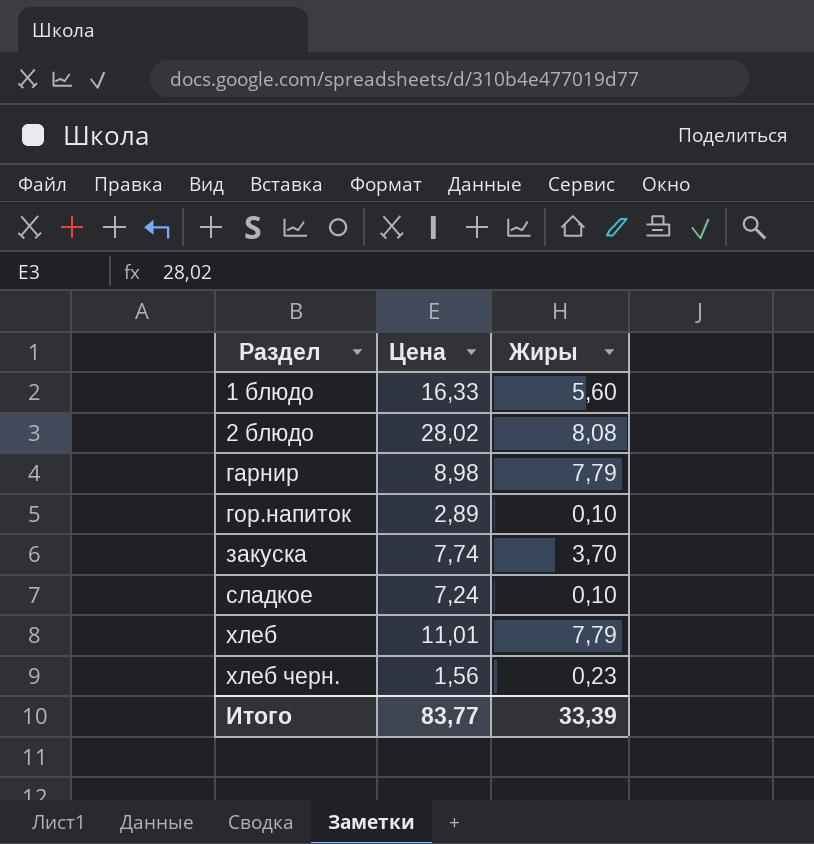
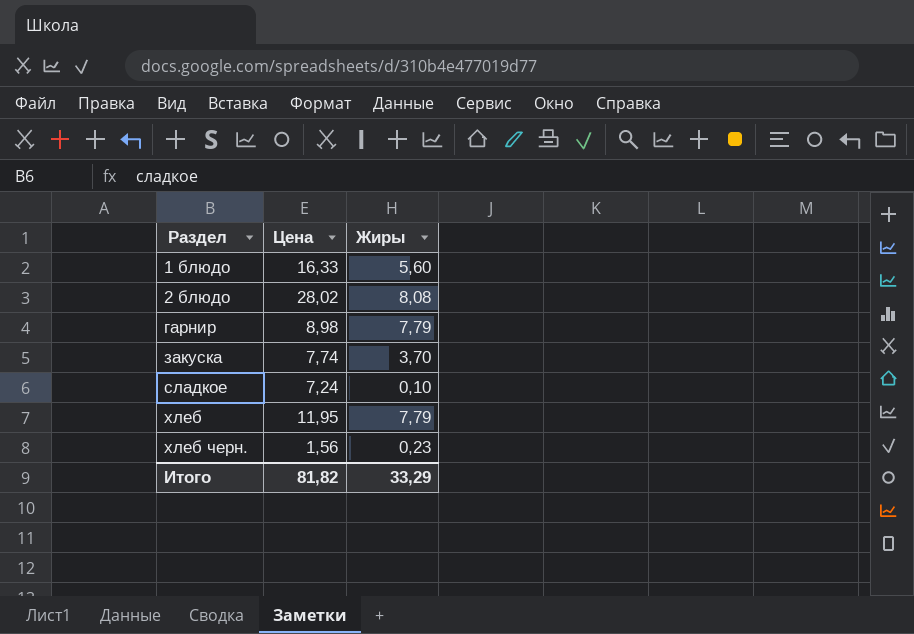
row гор.напиток: 2,89 | 0,10 -> none
хлеб | Цена: 11,01 -> 11,95
Итого | Цена: 83,77 -> 81,82
Итого | Жиры: 33,39 -> 33,29

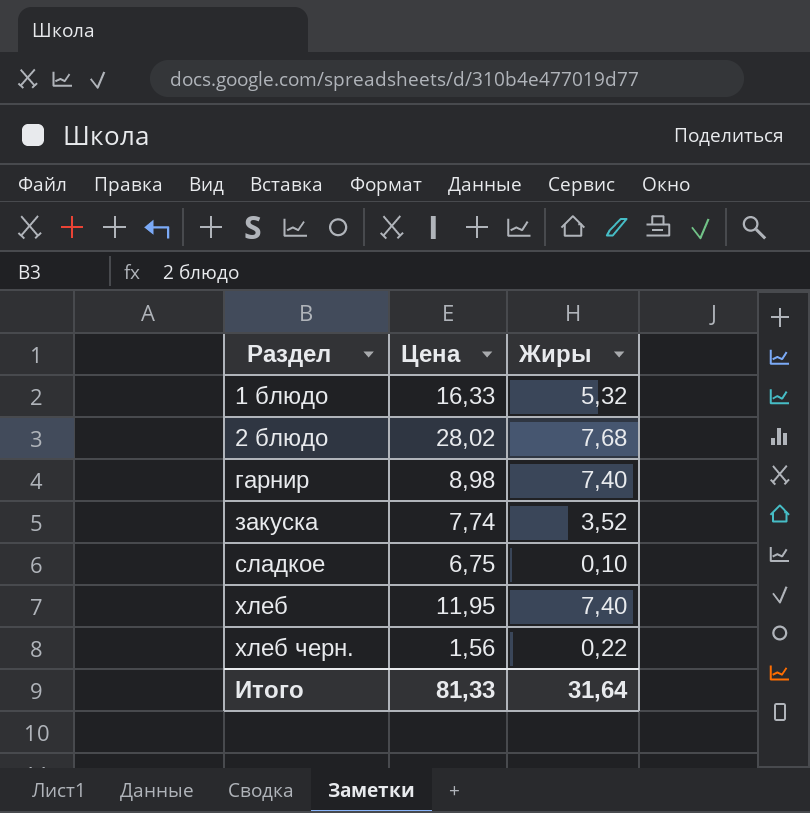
1 блюдо | Жиры: 5,60 -> 5,32
2 блюдо | Жиры: 8,08 -> 7,68
гарнир | Жиры: 7,79 -> 7,40
закуска | Жиры: 3,70 -> 3,52
сладкое | Цена: 7,24 -> 6,75
хлеб | Жиры: 7,79 -> 7,40
хлеб черн. | Жиры: 0,23 -> 0,22
Итого | Цена: 81,82 -> 81,33
Итого | Жиры: 33,29 -> 31,64

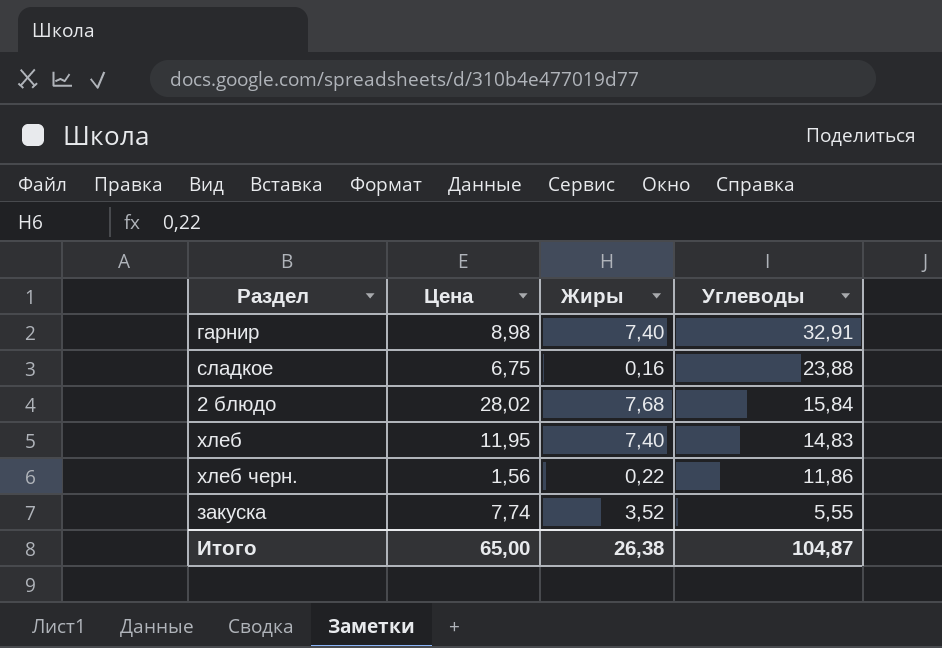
row order: Раздел ascending -> Углеводы descending
column Углеводы | position: none -> 4
row 1 блюдо: 16,33 | 5,32 -> none
сладкое | Жиры: 0,10 -> 0,16
Итого | Цена: 81,33 -> 65,00
Итого | Жиры: 31,64 -> 26,38

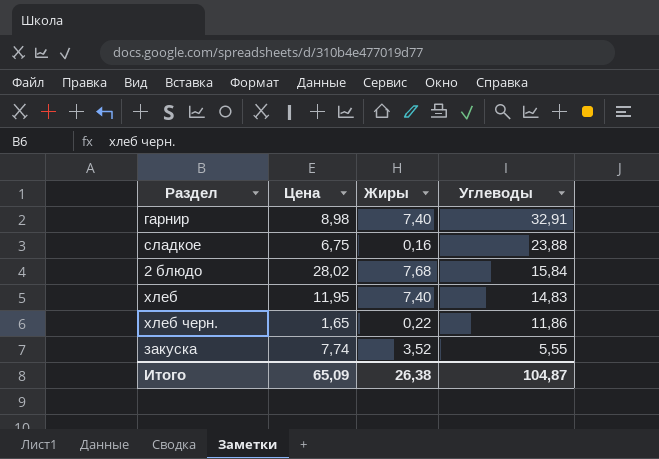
хлеб черн. | Цена: 1,56 -> 1,65
Итого | Цена: 65,00 -> 65,09

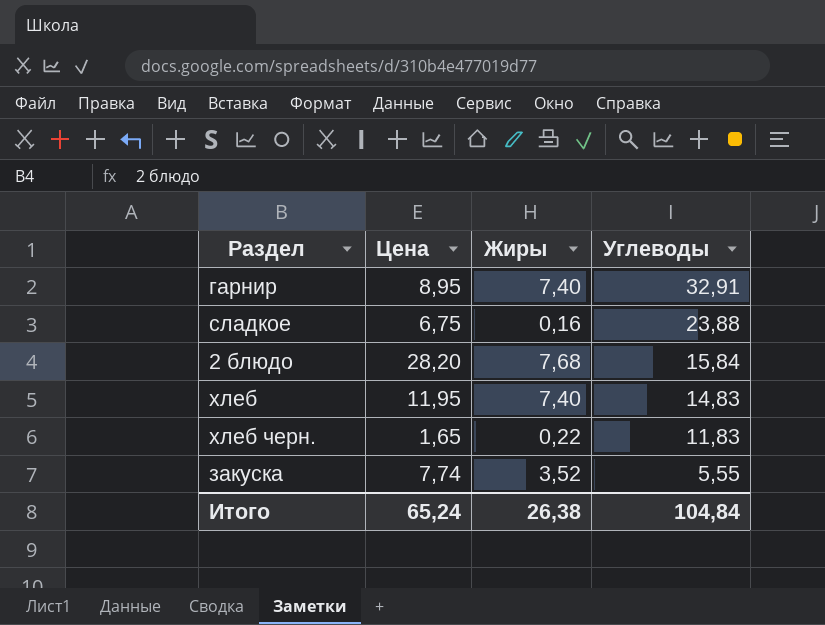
гарнир | Цена: 8,98 -> 8,95
2 блюдо | Цена: 28,02 -> 28,20
хлеб черн. | Углеводы: 11,86 -> 11,83
Итого | Цена: 65,09 -> 65,24
Итого | Углеводы: 104,87 -> 104,84

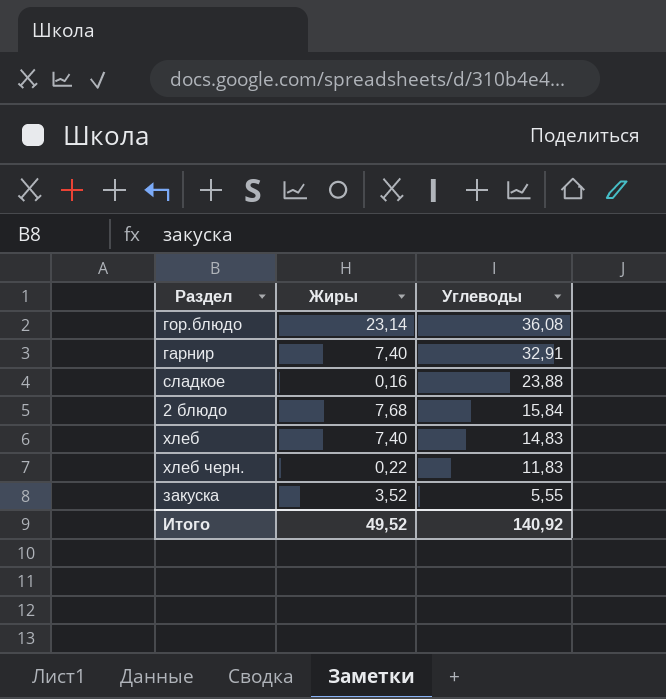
column Цена | position: 2 -> none
row гор.блюдо: none -> 23,14 | 36,08
Итого | Жиры: 26,38 -> 49,52
Итого | Углеводы: 104,84 -> 140,92

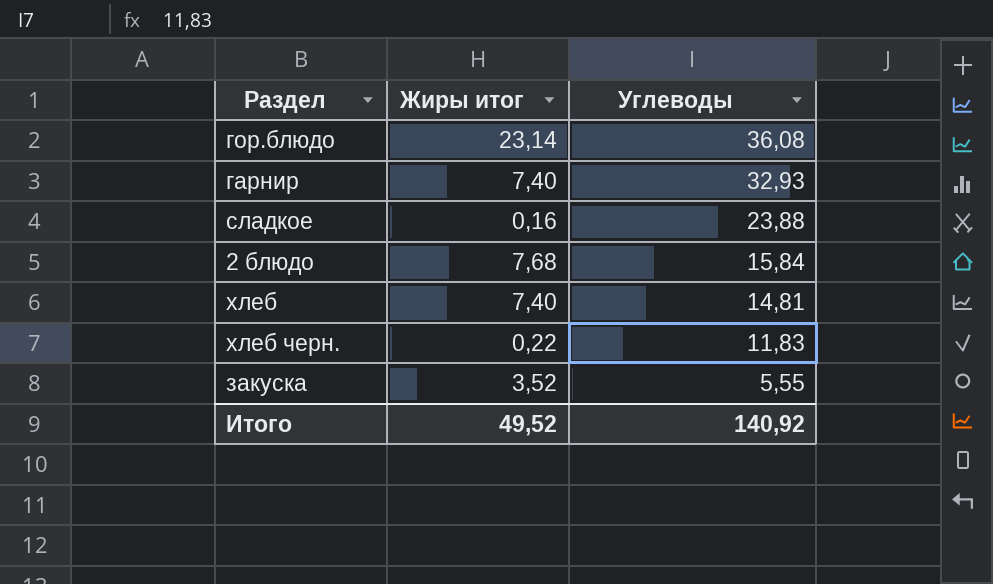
column name: Жиры -> Жиры итог
гарнир | Углеводы: 32,91 -> 32,93
хлеб | Углеводы: 14,83 -> 14,81

